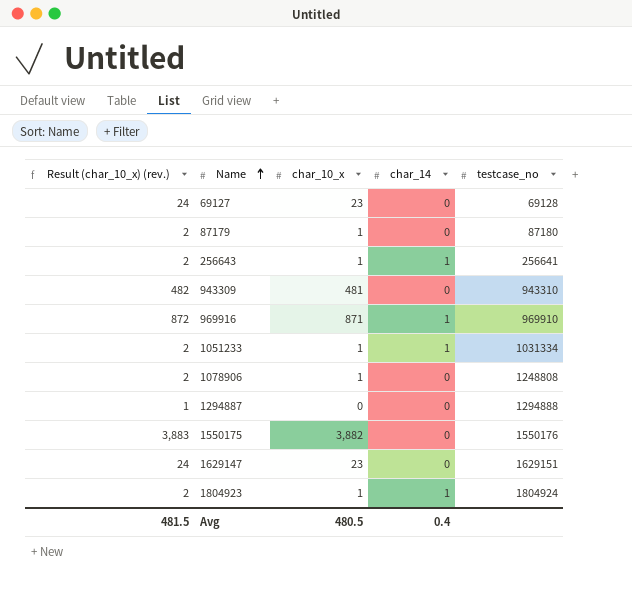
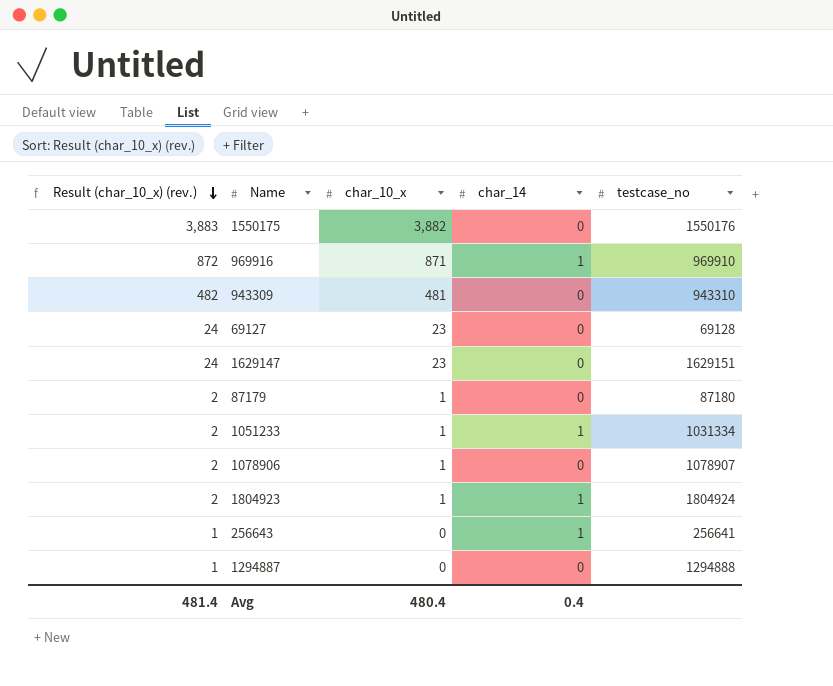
row order: Name ascending -> Result (char_10_x) (rev.) descending
1078906 | testcase_no: 1248808 -> 1078907
256643 | Result (char_10_x) (rev.): 2 -> 1
256643 | char_10_x: 1 -> 0
Avg | Result (char_10_x) (rev.): 481.5 -> 481.4
Avg | char_10_x: 480.5 -> 480.4

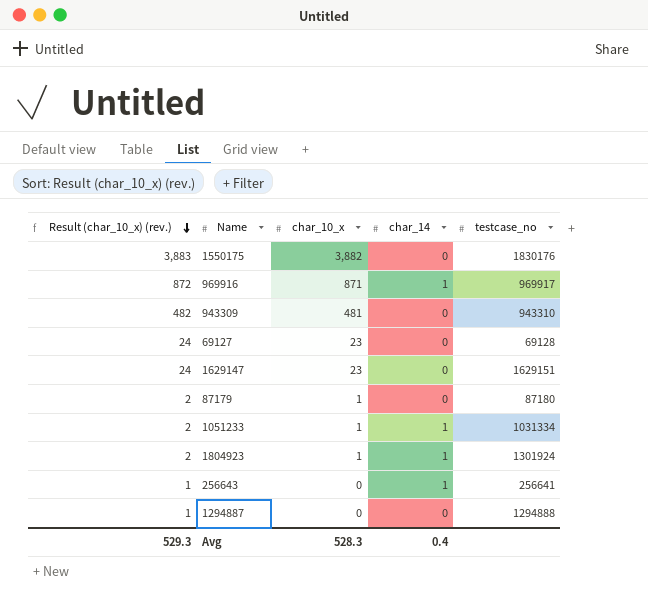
row 1078906: 2 | 1 | 0 | 1078907 -> none
1550175 | testcase_no: 1550176 -> 1830176
969916 | testcase_no: 969910 -> 969917
1804923 | testcase_no: 1804924 -> 1301924
Avg | Result (char_10_x) (rev.): 481.4 -> 529.3
Avg | char_10_x: 480.4 -> 528.3

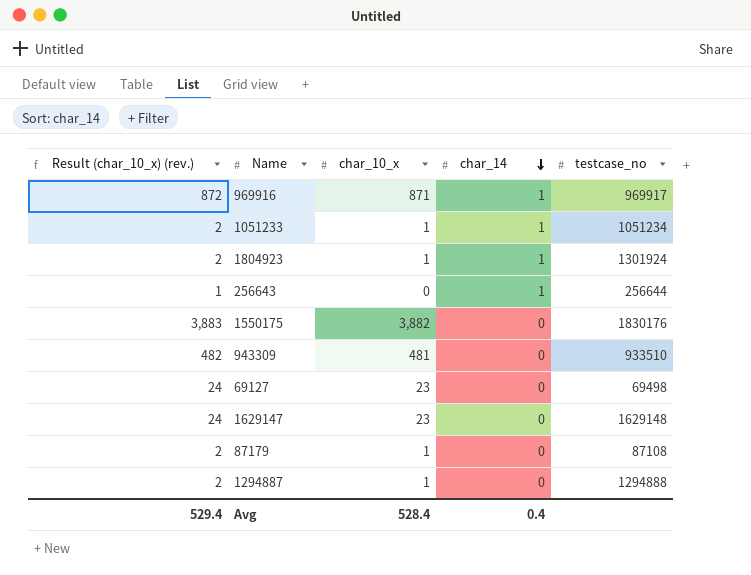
row order: Result (char_10_x) (rev.) descending -> char_14 descending
1051233 | testcase_no: 1031334 -> 1051234
256643 | testcase_no: 256641 -> 256644
943309 | testcase_no: 943310 -> 933510
69127 | testcase_no: 69128 -> 69498
1629147 | testcase_no: 1629151 -> 1629148
87179 | testcase_no: 87180 -> 87108
1294887 | Result (char_10_x) (rev.): 1 -> 2
1294887 | char_10_x: 0 -> 1
Avg | Result (char_10_x) (rev.): 529.3 -> 529.4
Avg | char_10_x: 528.3 -> 528.4

